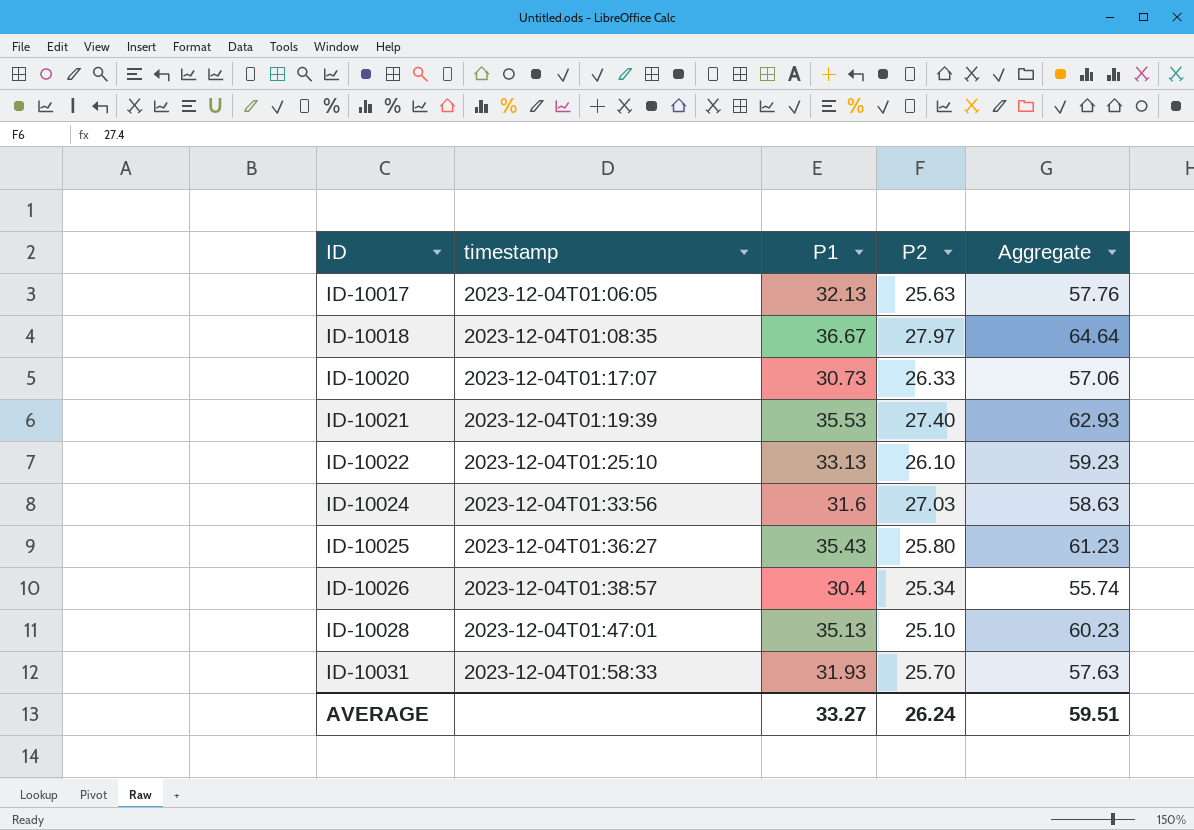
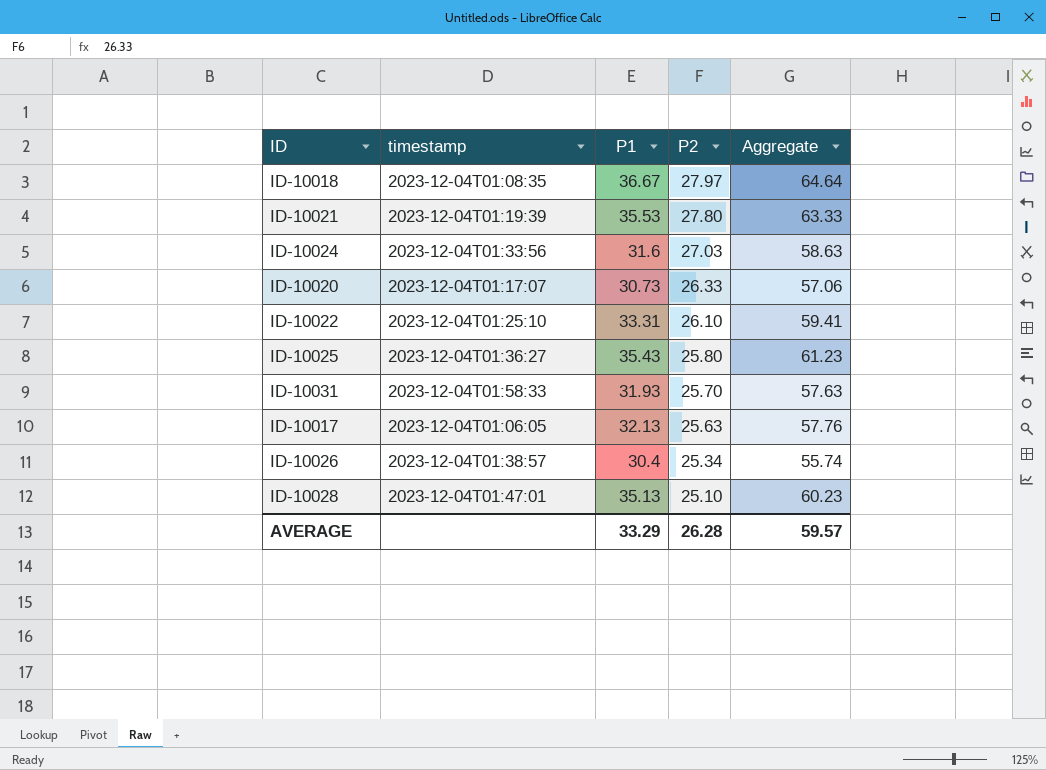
row order: ID ascending -> P2 descending
ID-10021 | P2: 27.40 -> 27.80
ID-10021 | Aggregate: 62.93 -> 63.33
ID-10022 | P1: 33.13 -> 33.31
ID-10022 | Aggregate: 59.23 -> 59.41
AVERAGE | P1: 33.27 -> 33.29
AVERAGE | P2: 26.24 -> 26.28
AVERAGE | Aggregate: 59.51 -> 59.57

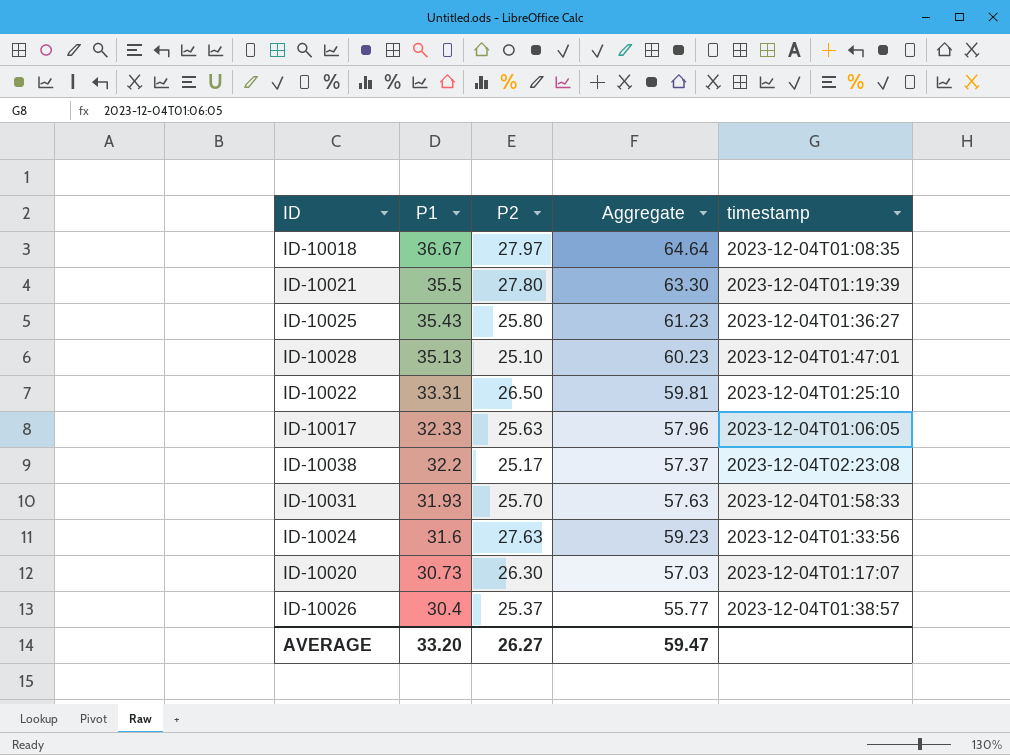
row order: P2 descending -> P1 descending
column timestamp | position: 2 -> 5
ID-10021 | P1: 35.53 -> 35.5
ID-10021 | Aggregate: 63.33 -> 63.30
ID-10022 | P2: 26.10 -> 26.50
ID-10022 | Aggregate: 59.41 -> 59.81
ID-10017 | P1: 32.13 -> 32.33
ID-10017 | Aggregate: 57.76 -> 57.96
row ID-10038: none -> 32.2 | 25.17 | 57.37 | 2023-12-04T02:23:08
ID-10024 | P2: 27.03 -> 27.63
ID-10024 | Aggregate: 58.63 -> 59.23
ID-10020 | P2: 26.33 -> 26.30
ID-10020 | Aggregate: 57.06 -> 57.03
ID-10026 | P2: 25.34 -> 25.37
ID-10026 | Aggregate: 55.74 -> 55.77
AVERAGE | P1: 33.29 -> 33.20
AVERAGE | P2: 26.28 -> 26.27
AVERAGE | Aggregate: 59.57 -> 59.47

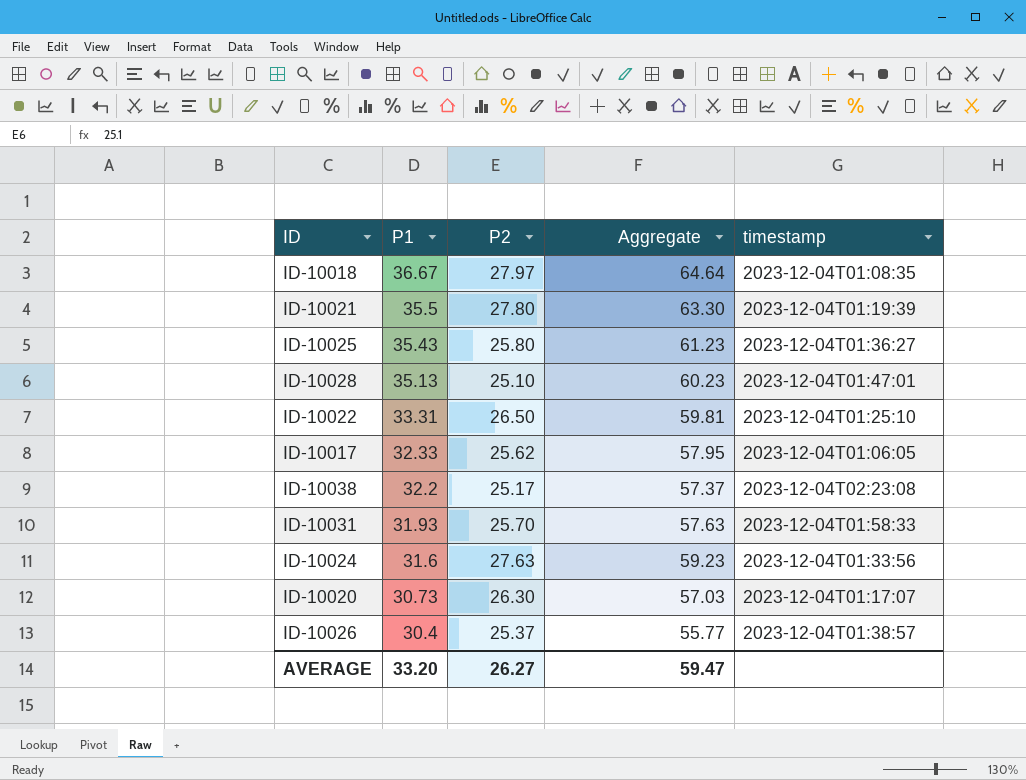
ID-10017 | P2: 25.63 -> 25.62
ID-10017 | Aggregate: 57.96 -> 57.95

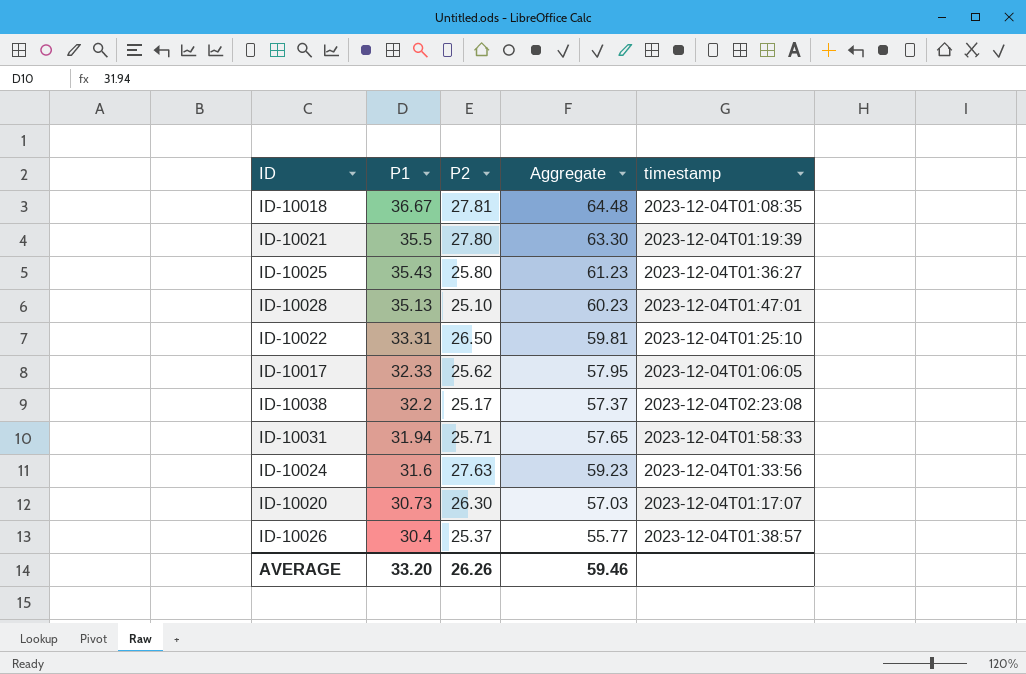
ID-10018 | P2: 27.97 -> 27.81
ID-10018 | Aggregate: 64.64 -> 64.48
ID-10031 | P1: 31.93 -> 31.94
ID-10031 | P2: 25.70 -> 25.71
ID-10031 | Aggregate: 57.63 -> 57.65
AVERAGE | P2: 26.27 -> 26.26
AVERAGE | Aggregate: 59.47 -> 59.46

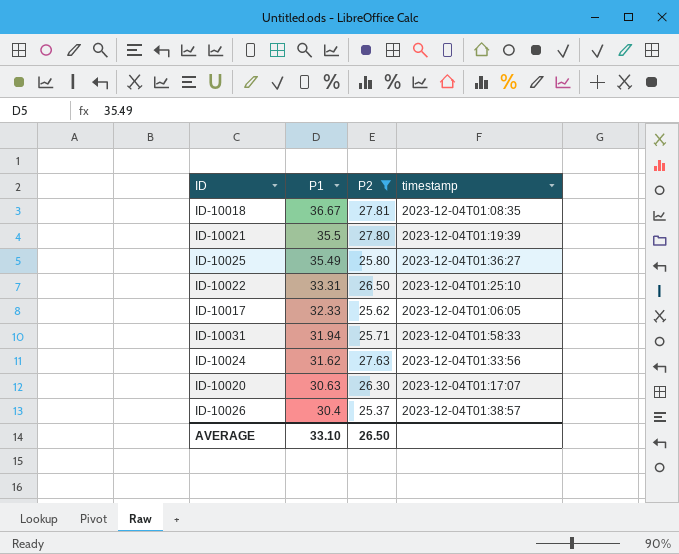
filter: none -> P2 >= 25.37
column Aggregate | formula: [P1] + [P2] -> none
ID-10025 | P1: 35.43 -> 35.49
ID-10024 | P1: 31.6 -> 31.62
ID-10020 | P1: 30.73 -> 30.63
AVERAGE | P1: 33.20 -> 33.10
AVERAGE | P2: 26.26 -> 26.50

